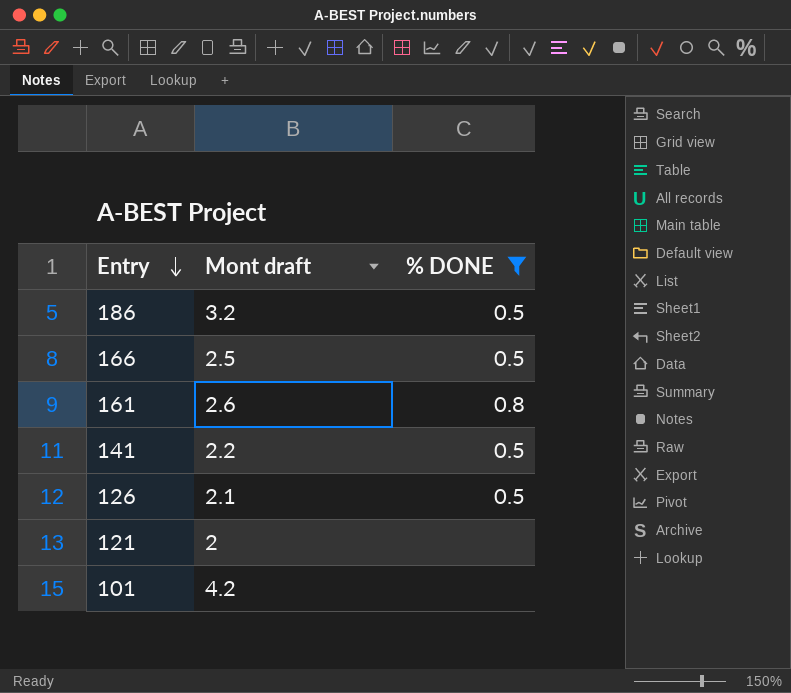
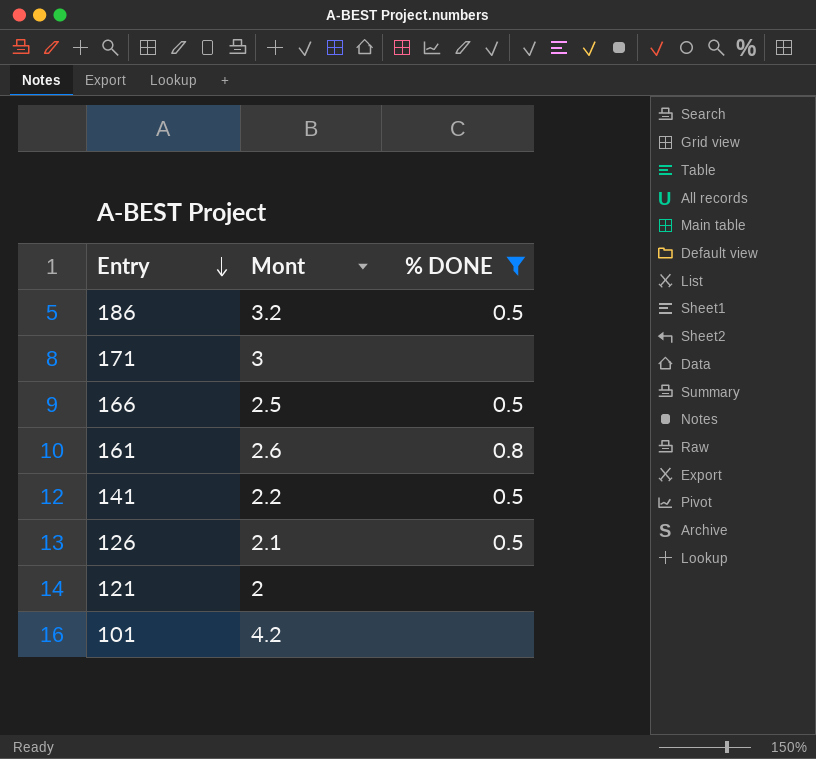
column name: Mont draft -> Mont
row 171: none -> 3 | none

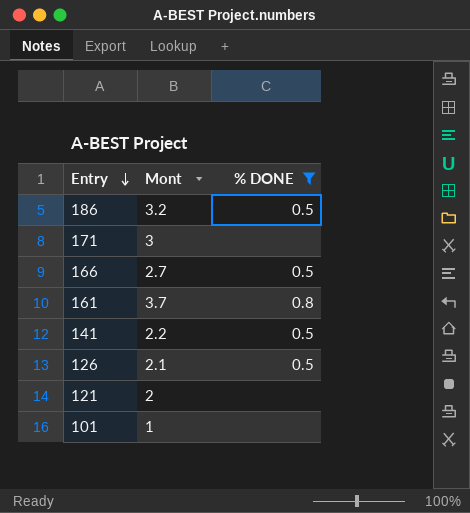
166 | Mont: 2.5 -> 2.7
161 | Mont: 2.6 -> 3.7
101 | Mont: 4.2 -> 1

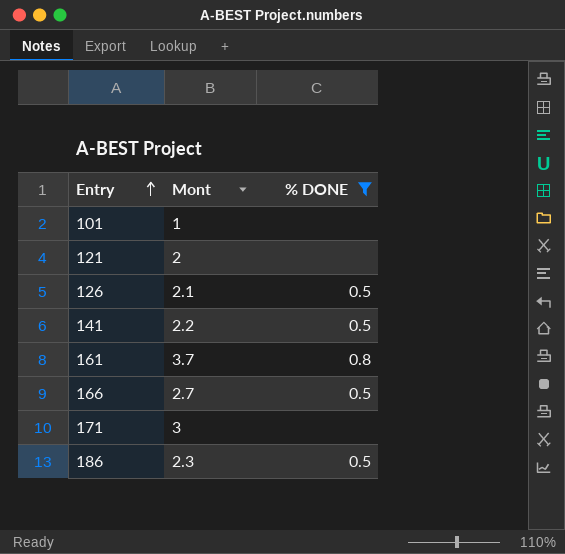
row order: Entry descending -> Entry ascending
186 | Mont: 3.2 -> 2.3

